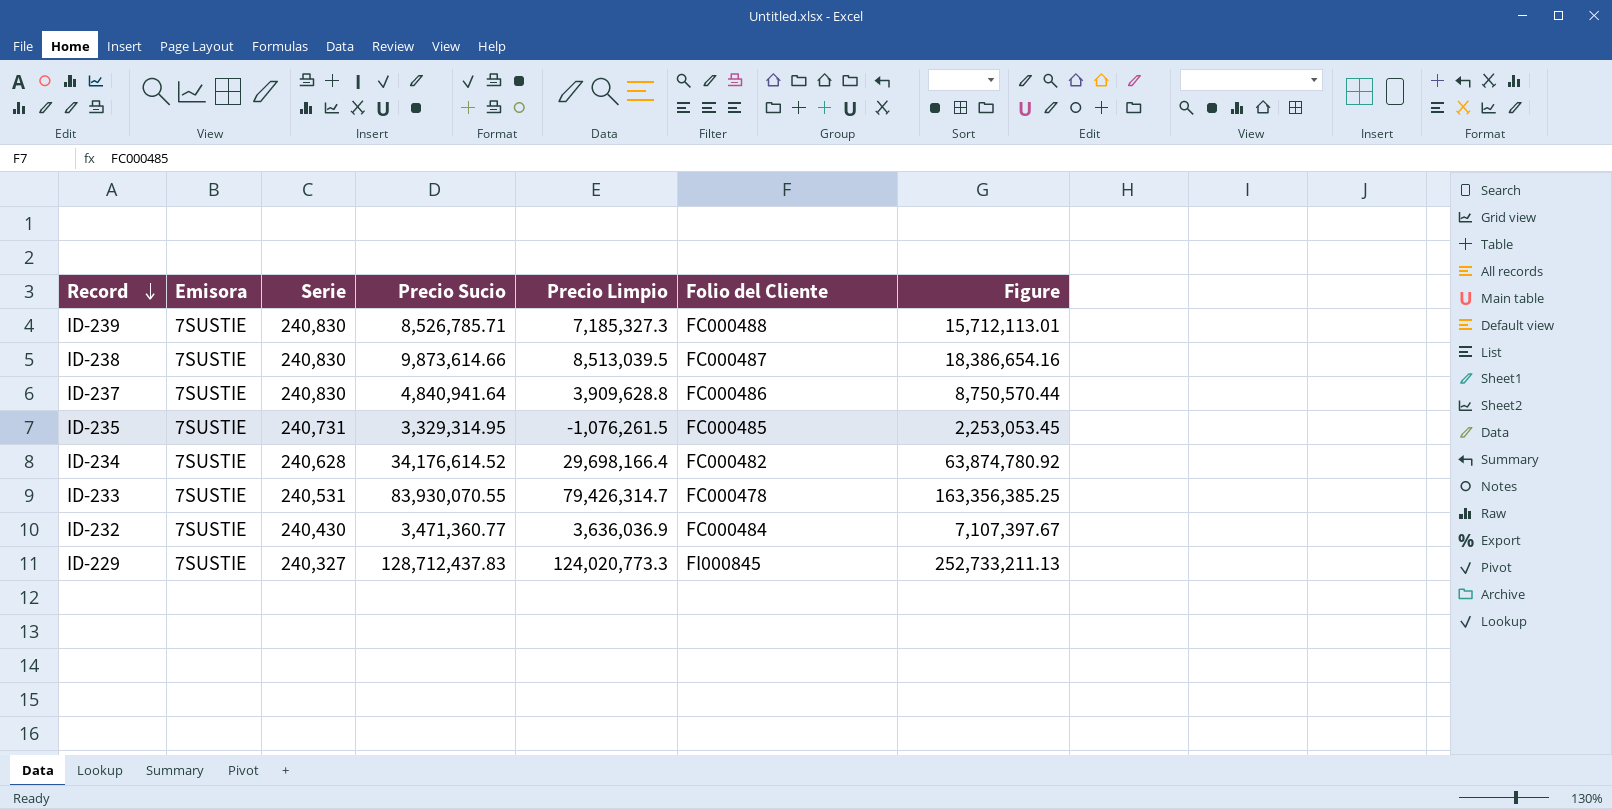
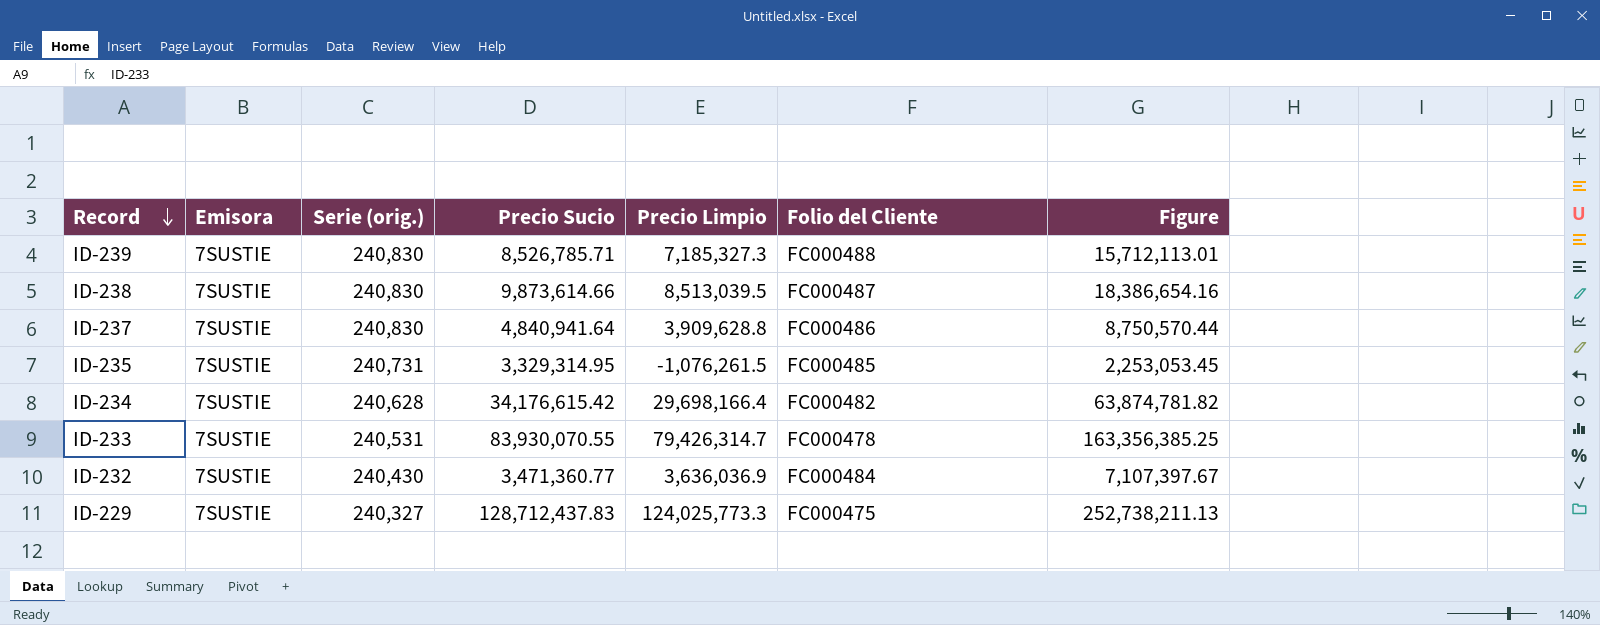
column name: Serie -> Serie (orig.)
ID-234 | Precio Sucio: 34,176,614.52 -> 34,176,615.42
ID-234 | Figure: 63,874,780.92 -> 63,874,781.82
ID-229 | Precio Limpio: 124,020,773.3 -> 124,025,773.3
ID-229 | Folio del Cliente: FI000845 -> FC000475
ID-229 | Figure: 252,733,211.13 -> 252,738,211.13

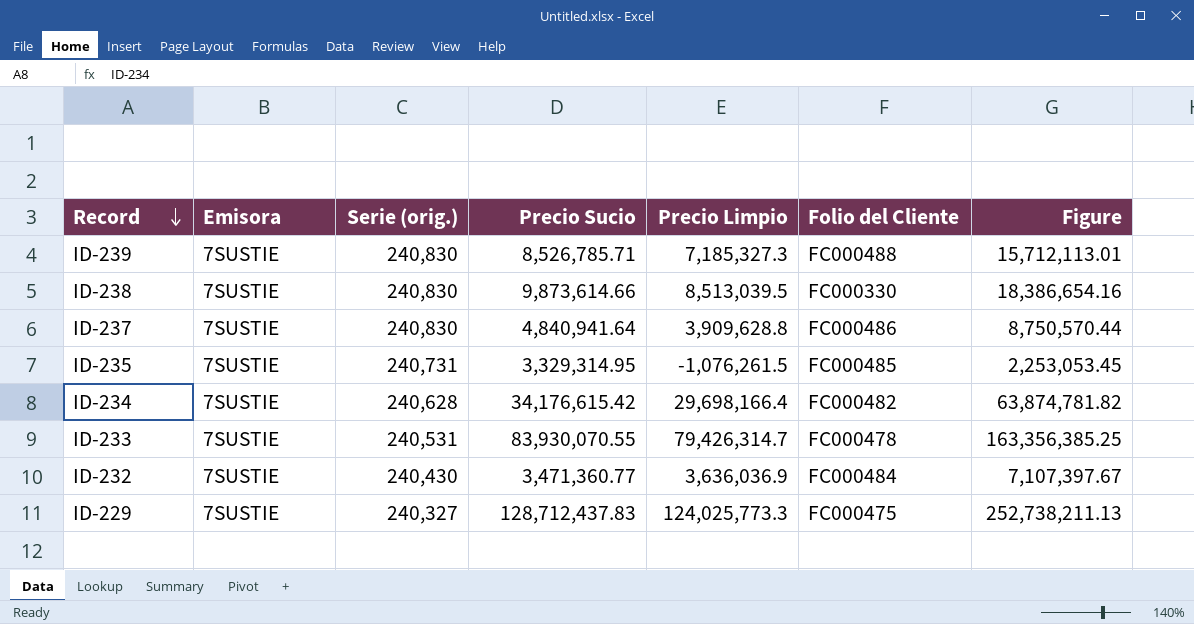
ID-238 | Folio del Cliente: FC000487 -> FC000330

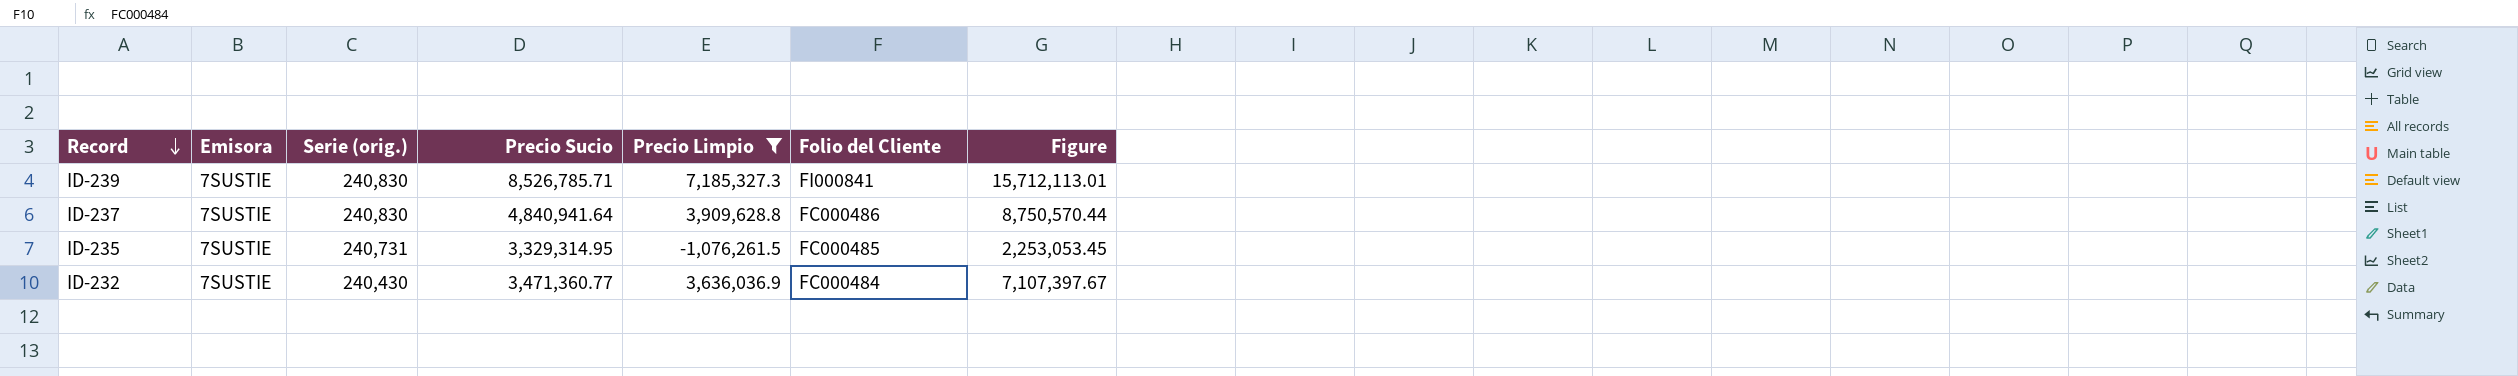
filter: none -> Precio Limpio <= 7,185,327.3
ID-239 | Folio del Cliente: FC000488 -> FI000841

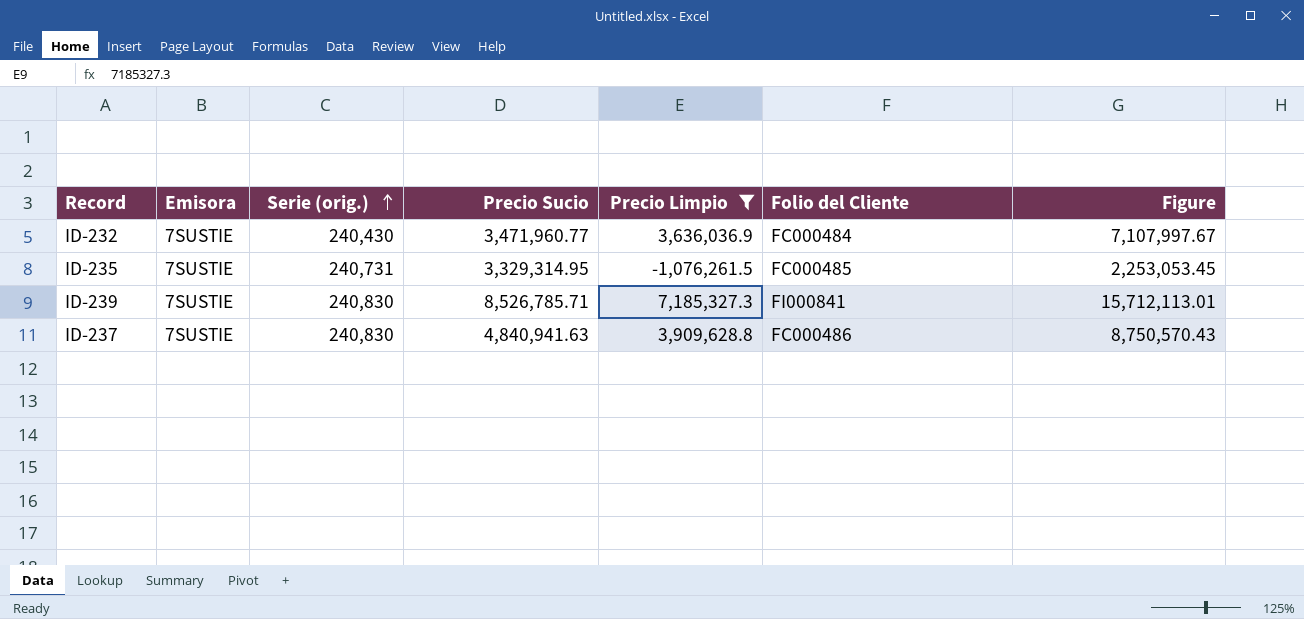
row order: Record descending -> Serie (orig.) ascending
ID-232 | Precio Sucio: 3,471,360.77 -> 3,471,960.77
ID-232 | Figure: 7,107,397.67 -> 7,107,997.67
ID-237 | Precio Sucio: 4,840,941.64 -> 4,840,941.63
ID-237 | Figure: 8,750,570.44 -> 8,750,570.43

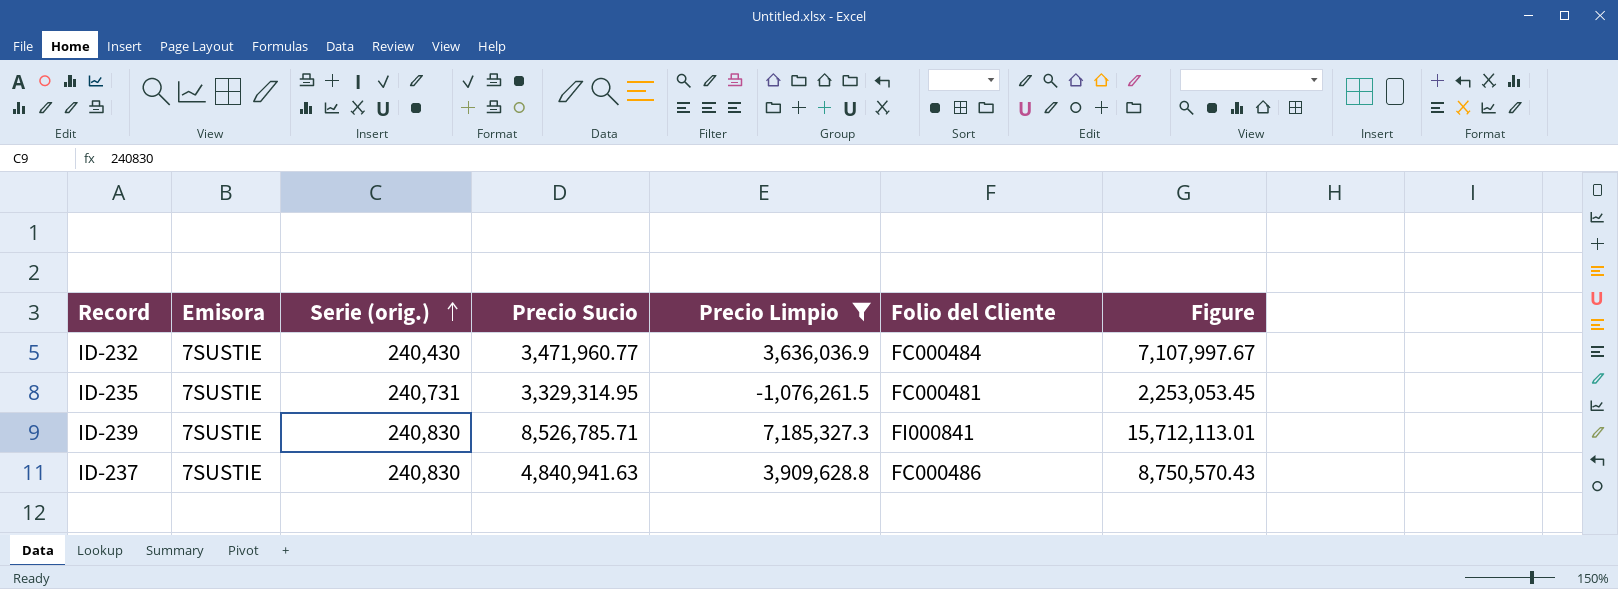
ID-235 | Folio del Cliente: FC000485 -> FC000481

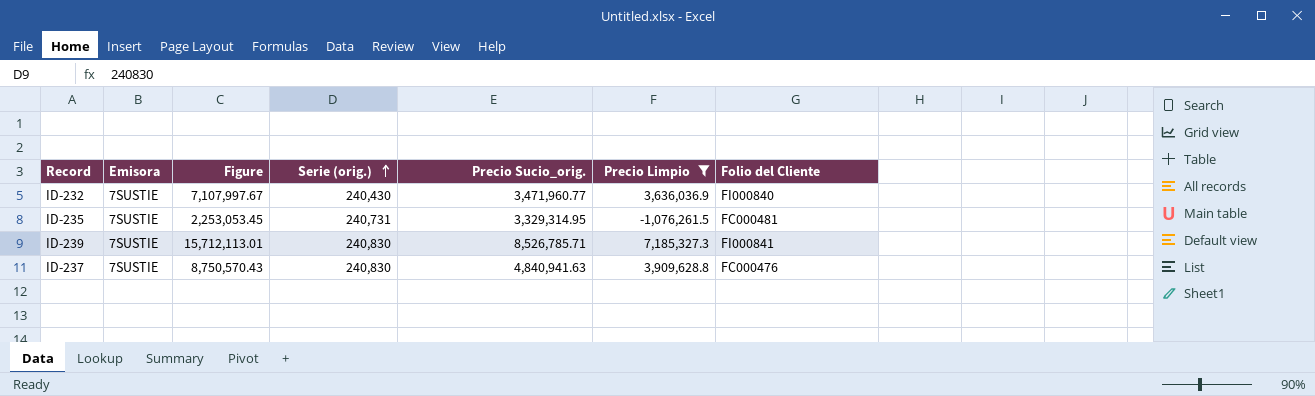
column Figure | position: 7 -> 3
column name: Precio Sucio -> Precio Sucio_orig.
ID-232 | Folio del Cliente: FC000484 -> FI000840
ID-237 | Folio del Cliente: FC000486 -> FC000476

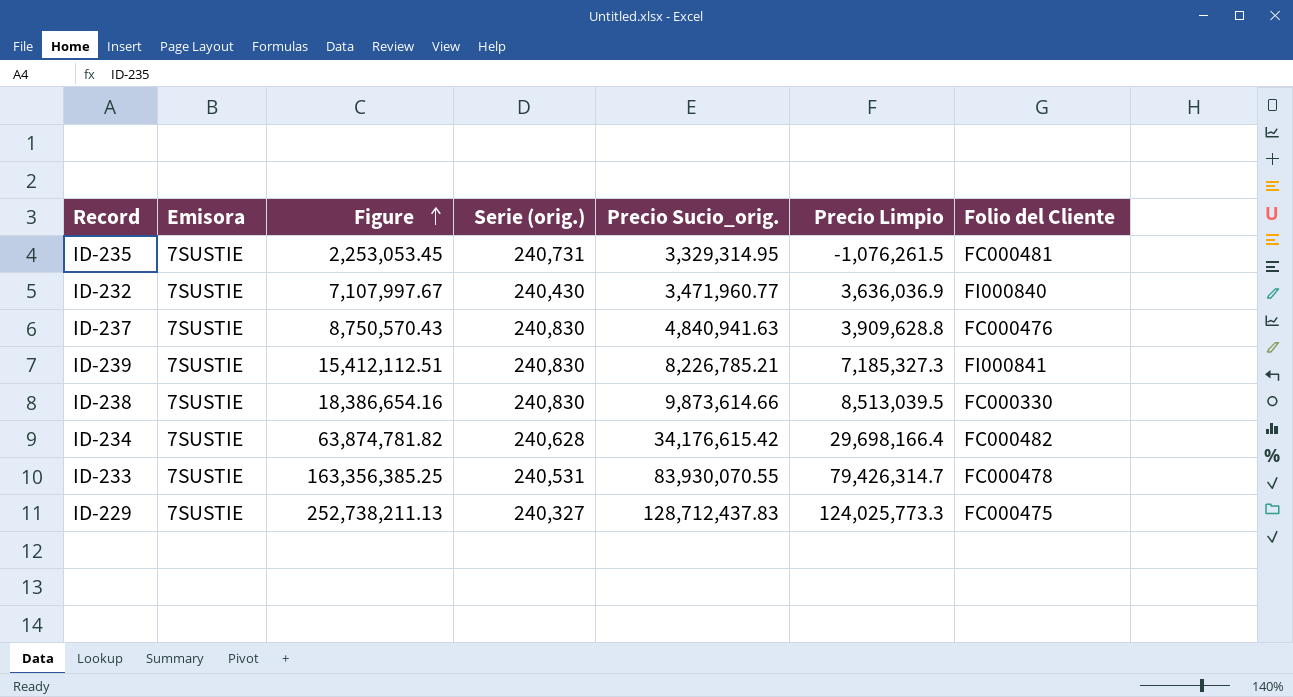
filter: Precio Limpio <= 7,185,327.3 -> none
row order: Serie (orig.) ascending -> Figure ascending
ID-239 | Figure: 15,712,113.01 -> 15,412,112.51
ID-239 | Precio Sucio_orig.: 8,526,785.71 -> 8,226,785.21

